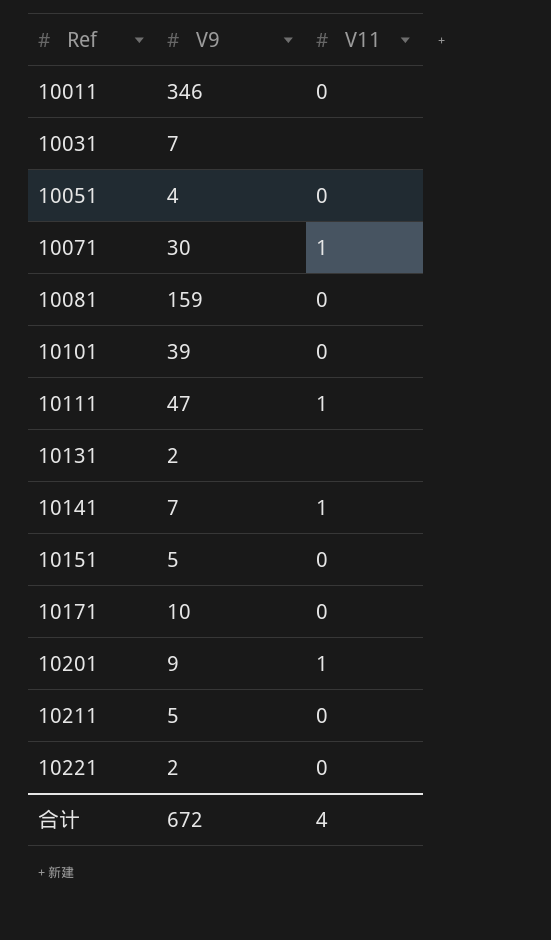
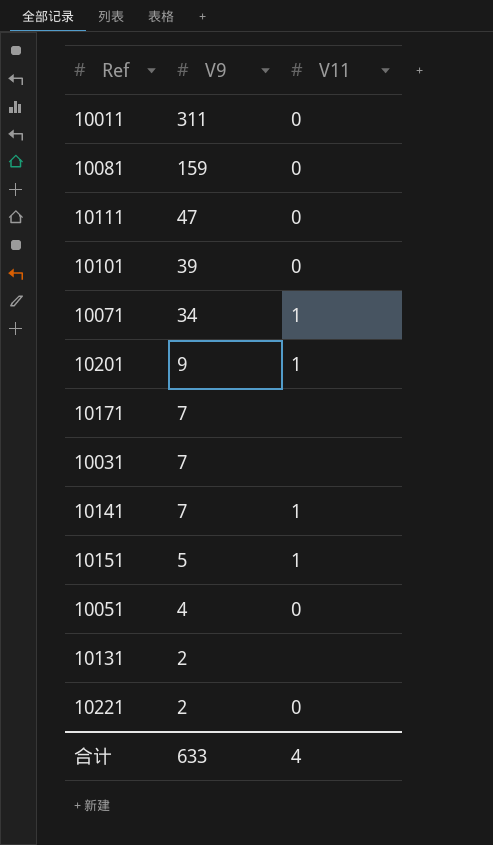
row order: Ref ascending -> V9 descending
row 10211: 5 | 0 -> none
10011 | V9: 346 -> 311
10111 | V11: 1 -> 0
10071 | V9: 30 -> 34
10171 | V9: 10 -> 7
10171 | V11: 0 -> none
10151 | V11: 0 -> 1
合计 | V9: 672 -> 633

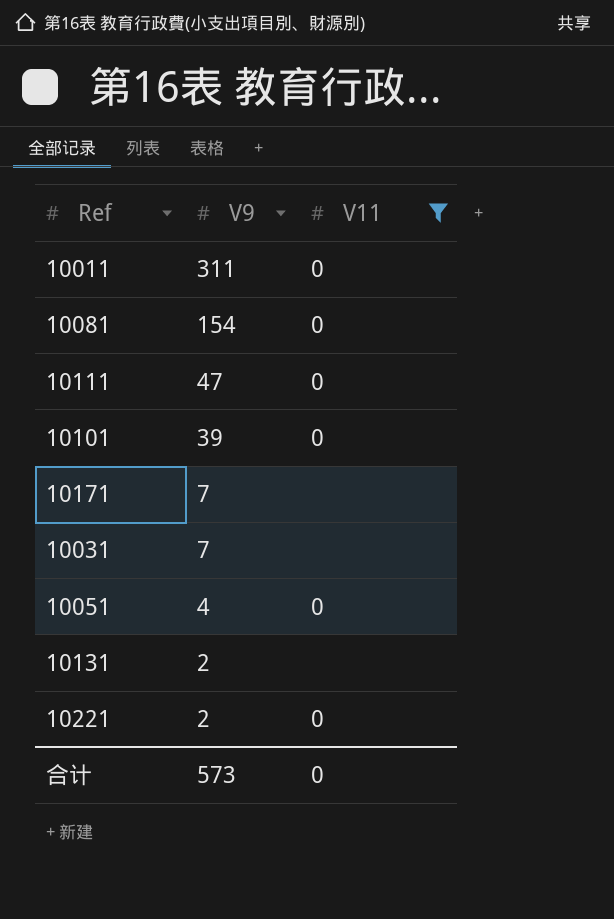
filter: none -> V11 != 1
10081 | V9: 159 -> 154
合计 | V9: 633 -> 573
合计 | V11: 4 -> 0

